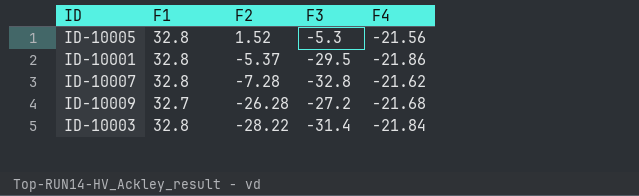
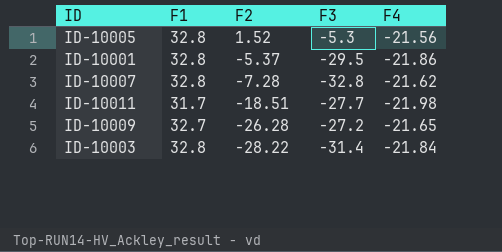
row ID-10011: none -> 31.7 | -18.51 | -27.7 | -21.98
ID-10009 | F4: -21.68 -> -21.65

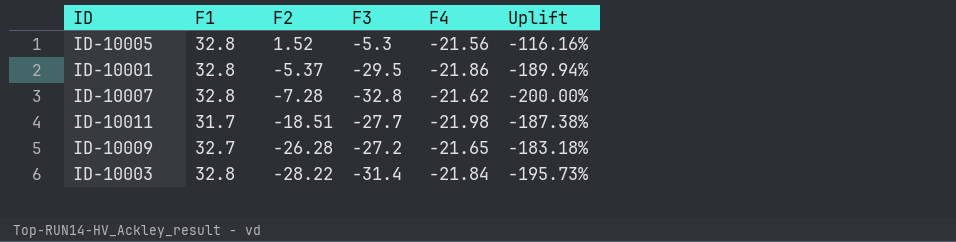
column Uplift | formula: none -> ([F3] - [F1]) / [F1]

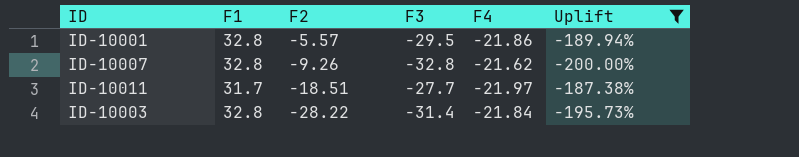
filter: none -> Uplift <= -187.38%
ID-10001 | F2: -5.37 -> -5.57
ID-10007 | F2: -7.28 -> -9.26
ID-10011 | F4: -21.98 -> -21.97

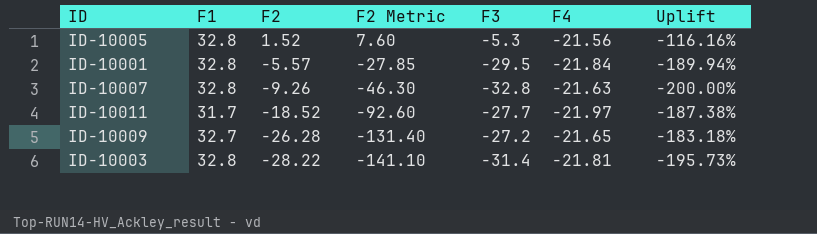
filter: Uplift <= -187.38% -> none
column F2 Metric | formula: none -> [F2] * 5
ID-10001 | F4: -21.86 -> -21.84
ID-10007 | F4: -21.62 -> -21.63
ID-10011 | F2: -18.51 -> -18.52
ID-10003 | F4: -21.84 -> -21.81

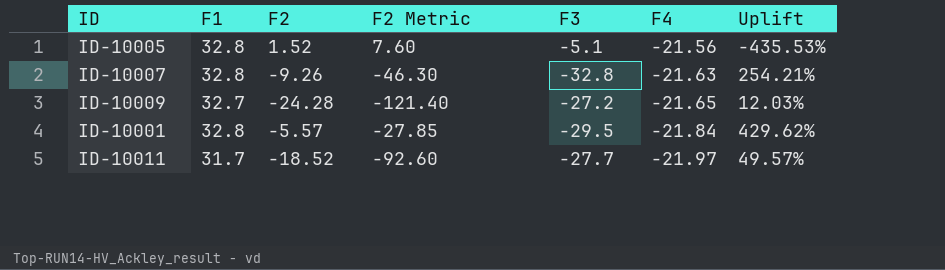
row order: F2 descending -> F4 descending
column Uplift | formula: ([F3] - [F1]) / [F1] -> ([F3] - [F2]) / [F2]
row ID-10003: 32.8 | -28.22 | -141.10 | -31.4 | -21.81 | -195.73% -> none
ID-10005 | F3: -5.3 -> -5.1
ID-10009 | F2: -26.28 -> -24.28
ID-10009 | F2 Metric: -131.40 -> -121.40

